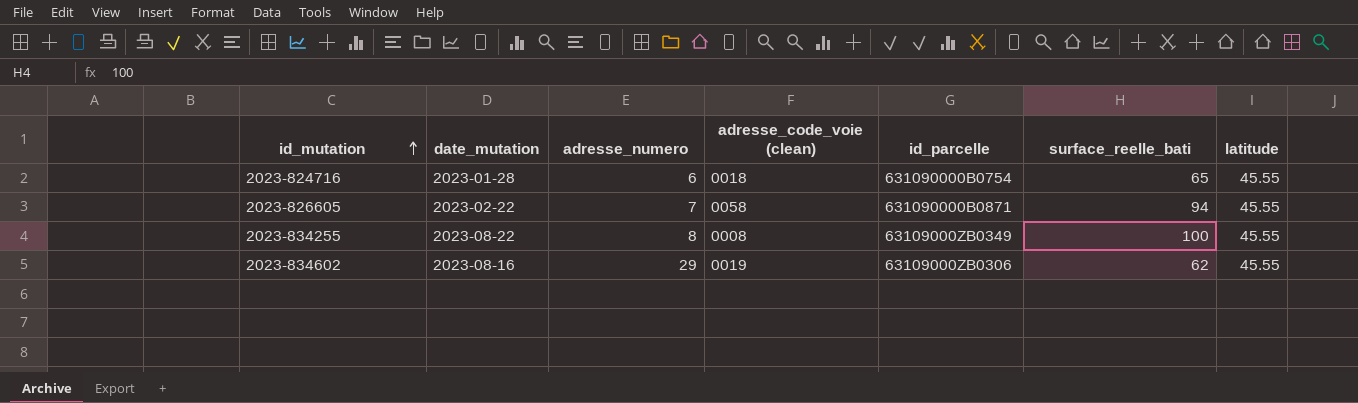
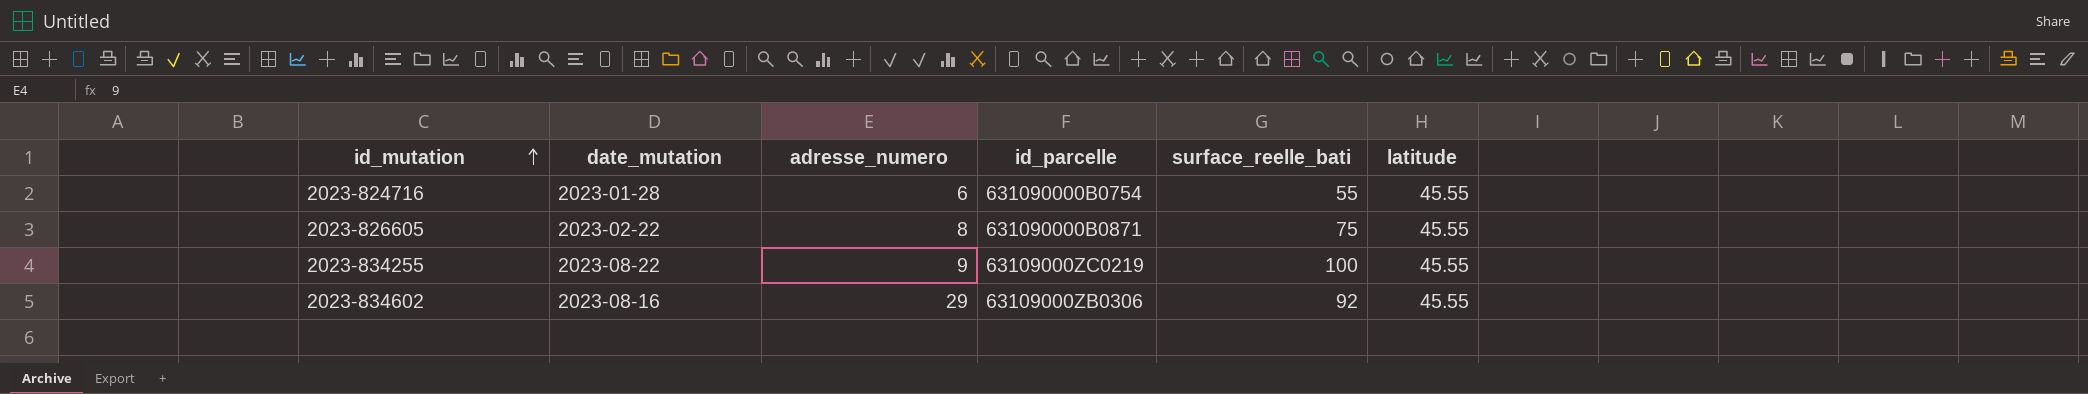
column adresse_code_voie (clean) | position: 4 -> none
2023-824716 | surface_reelle_bati: 65 -> 55
2023-826605 | adresse_numero: 7 -> 8
2023-826605 | surface_reelle_bati: 94 -> 75
2023-834255 | adresse_numero: 8 -> 9
2023-834255 | id_parcelle: 63109000ZB0349 -> 63109000ZC0219
2023-834602 | surface_reelle_bati: 62 -> 92

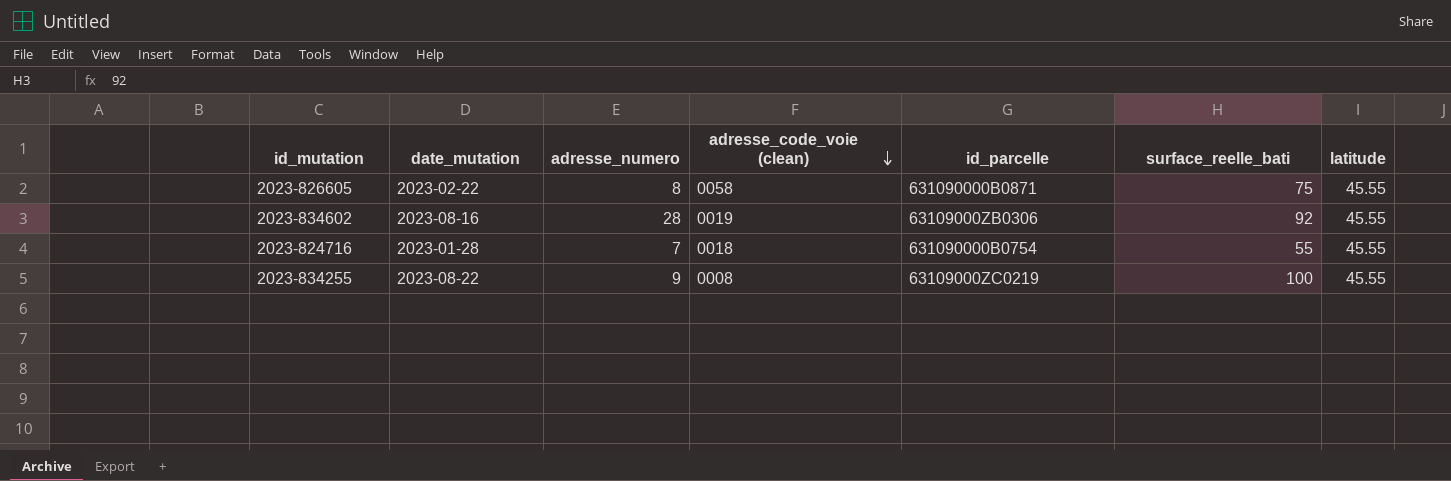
row order: id_mutation ascending -> adresse_code_voie (clean) descending
column adresse_code_voie (clean) | position: none -> 4
2023-834602 | adresse_numero: 29 -> 28
2023-824716 | adresse_numero: 6 -> 7

